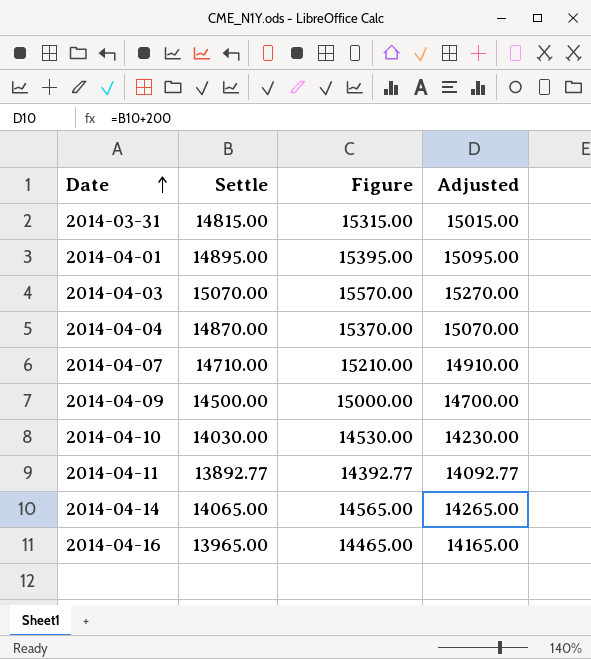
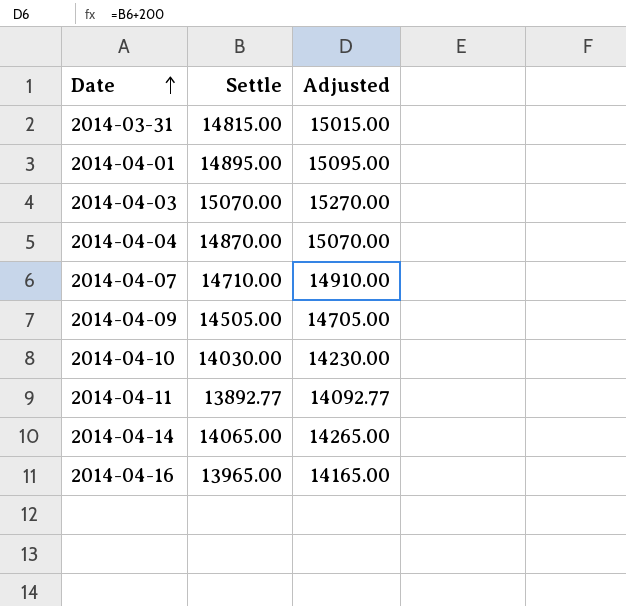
column Figure | formula: [Settle] + 500 -> none
2014-04-09 | Settle: 14500.00 -> 14505.00
2014-04-09 | Adjusted: 14700.00 -> 14705.00

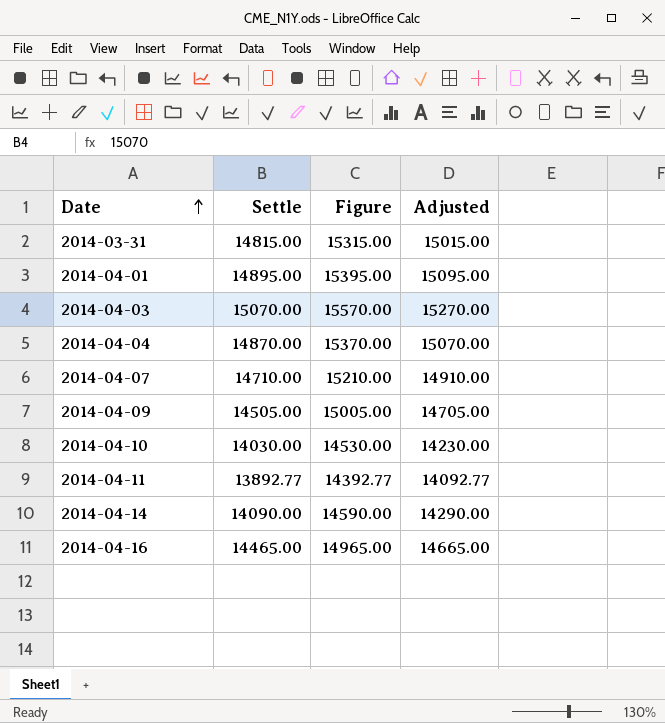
column Figure | formula: none -> [Settle] + 500
2014-04-14 | Settle: 14065.00 -> 14090.00
2014-04-14 | Adjusted: 14265.00 -> 14290.00
2014-04-16 | Settle: 13965.00 -> 14465.00
2014-04-16 | Adjusted: 14165.00 -> 14665.00

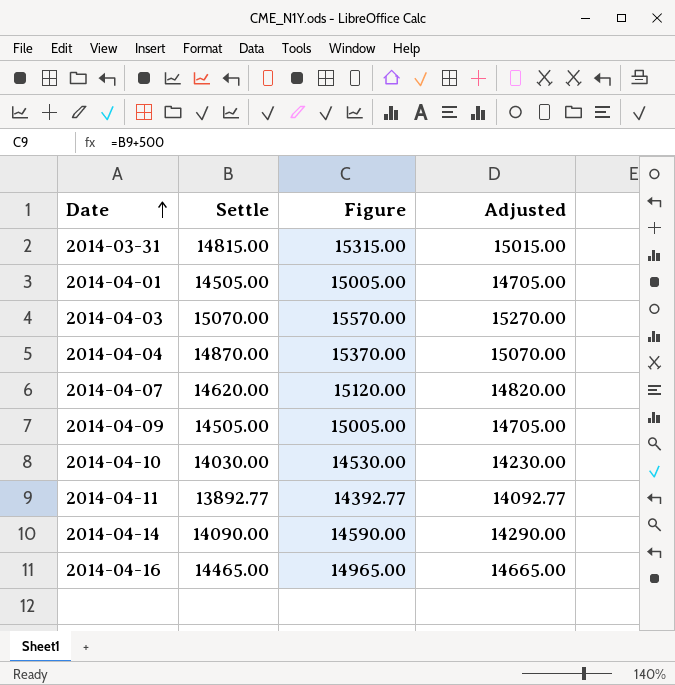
2014-04-01 | Settle: 14895.00 -> 14505.00
2014-04-01 | Figure: 15395.00 -> 15005.00
2014-04-01 | Adjusted: 15095.00 -> 14705.00
2014-04-07 | Settle: 14710.00 -> 14620.00
2014-04-07 | Figure: 15210.00 -> 15120.00
2014-04-07 | Adjusted: 14910.00 -> 14820.00

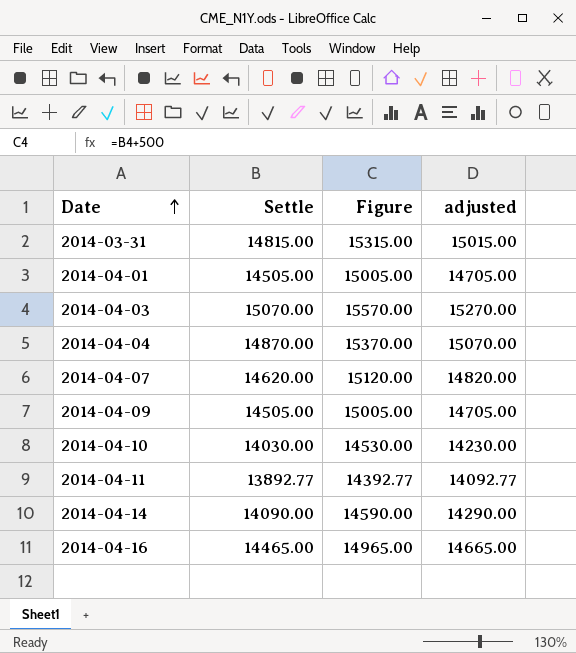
column name: Adjusted -> adjusted

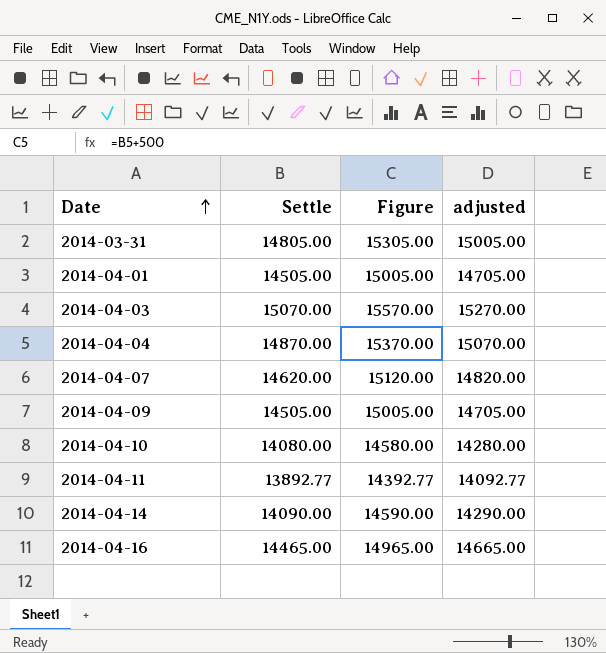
2014-03-31 | Settle: 14815.00 -> 14805.00
2014-03-31 | Figure: 15315.00 -> 15305.00
2014-03-31 | adjusted: 15015.00 -> 15005.00
2014-04-10 | Settle: 14030.00 -> 14080.00
2014-04-10 | Figure: 14530.00 -> 14580.00
2014-04-10 | adjusted: 14230.00 -> 14280.00

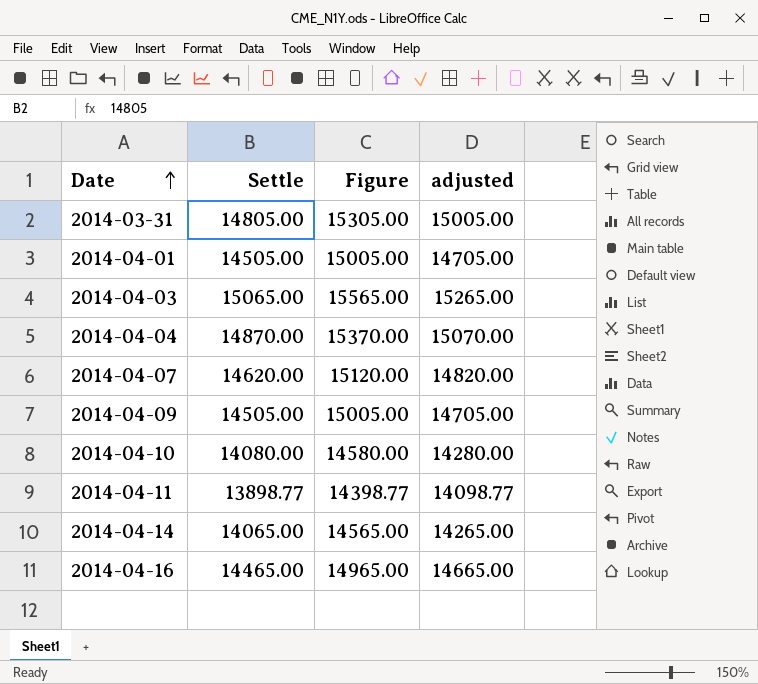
2014-04-03 | Settle: 15070.00 -> 15065.00
2014-04-03 | Figure: 15570.00 -> 15565.00
2014-04-03 | adjusted: 15270.00 -> 15265.00
2014-04-11 | Settle: 13892.77 -> 13898.77
2014-04-11 | Figure: 14392.77 -> 14398.77
2014-04-11 | adjusted: 14092.77 -> 14098.77
2014-04-14 | Settle: 14090.00 -> 14065.00
2014-04-14 | Figure: 14590.00 -> 14565.00
2014-04-14 | adjusted: 14290.00 -> 14265.00

